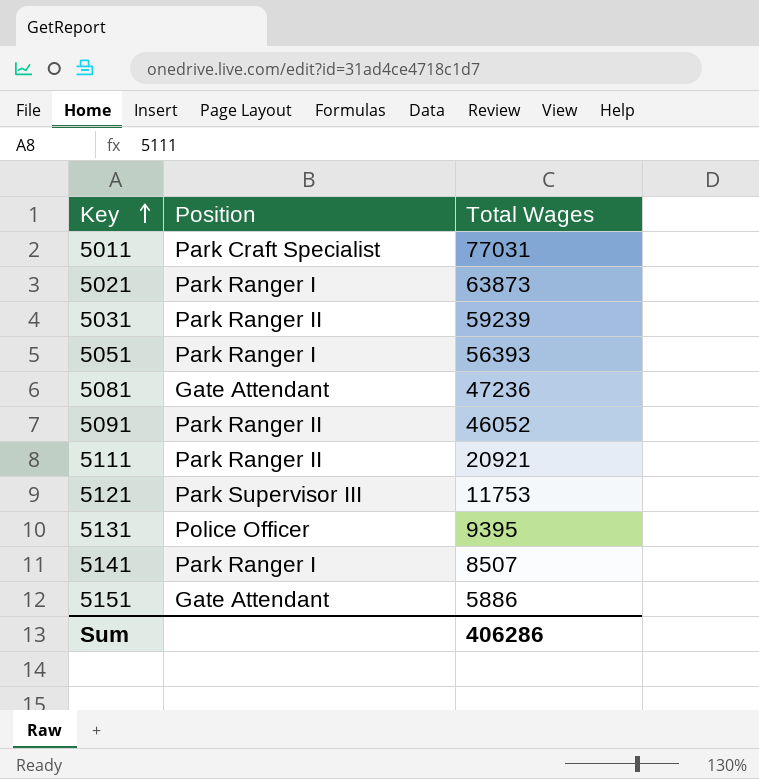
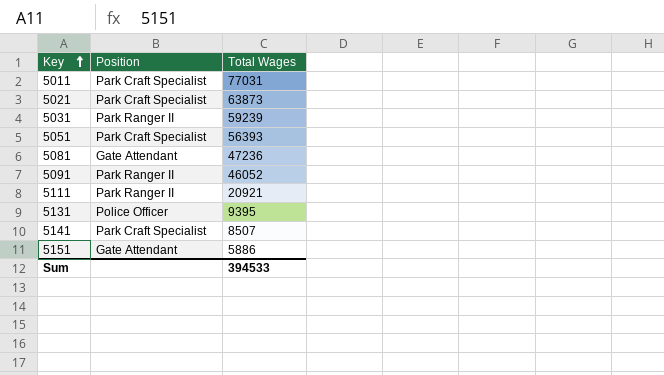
row 5121: Park Supervisor III | 11753 -> none
5021 | Position: Park Ranger I -> Park Craft Specialist
5051 | Position: Park Ranger I -> Park Craft Specialist
5141 | Position: Park Ranger I -> Park Craft Specialist
Sum | Total Wages: 406286 -> 394533

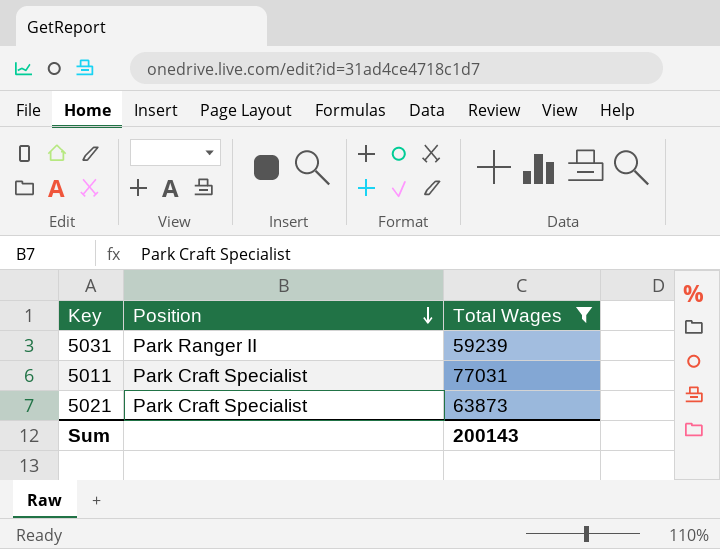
filter: none -> Total Wages >= 59239
row order: Key ascending -> Position descending
Sum | Total Wages: 394533 -> 200143

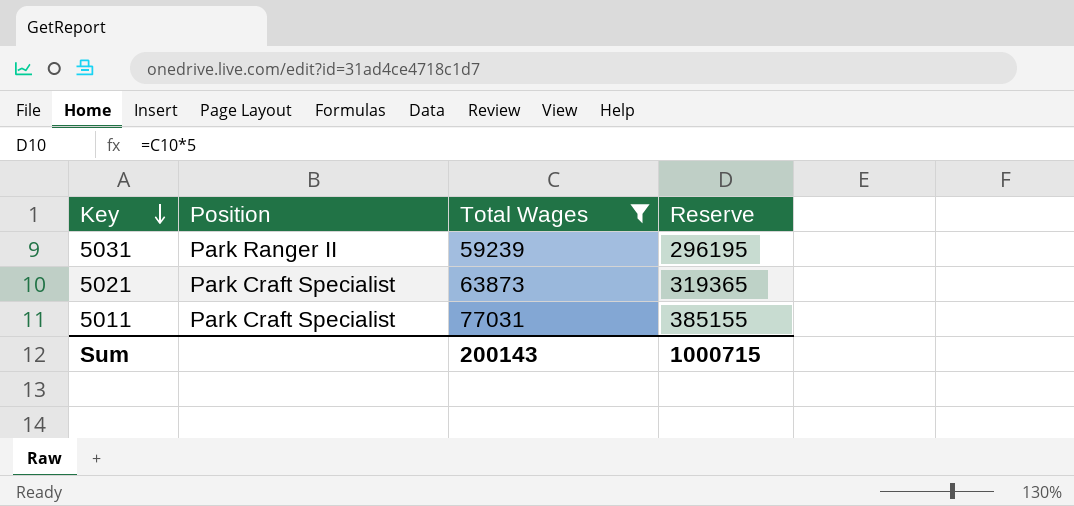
row order: Position descending -> Key descending
column Reserve | formula: none -> [Total Wages] * 5

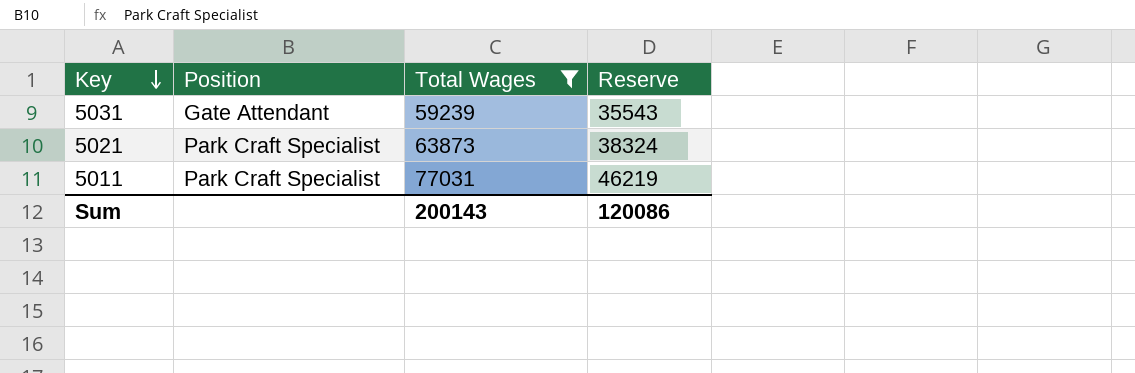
column Reserve | formula: [Total Wages] * 5 -> [Total Wages] * 0.6
5031 | Position: Park Ranger II -> Gate Attendant
Sum | Reserve: 1000715 -> 120086

